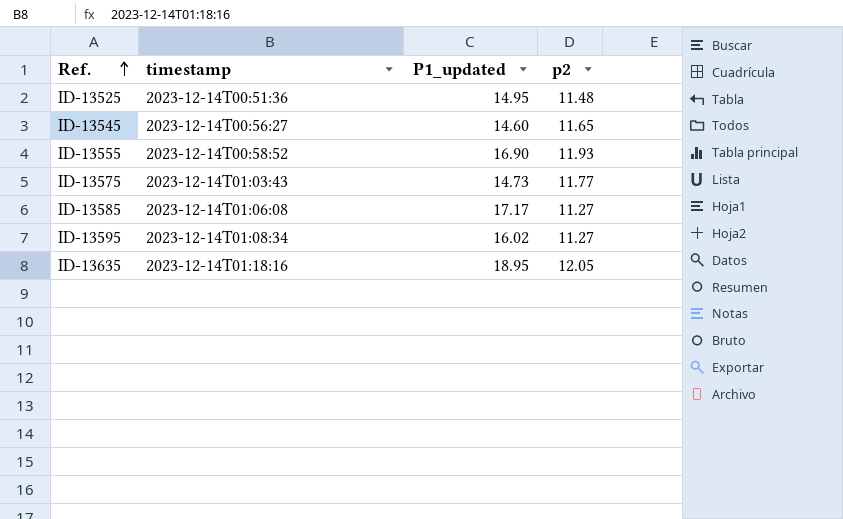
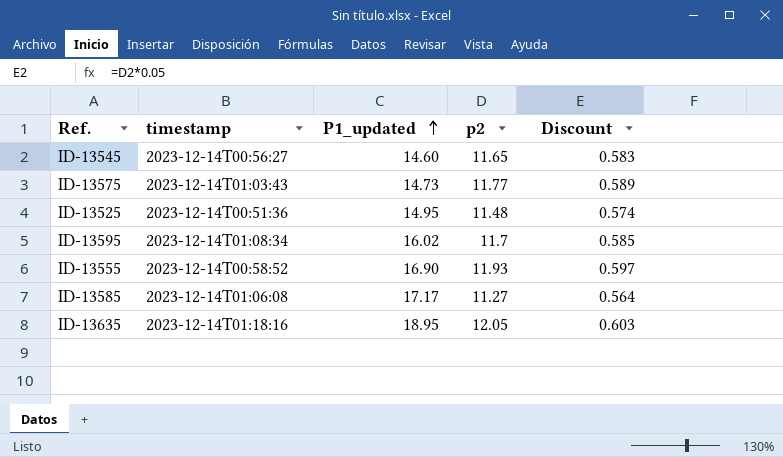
row order: Ref. ascending -> P1_updated ascending
column Discount | formula: none -> [p2] * 0.05
ID-13595 | p2: 11.27 -> 11.7

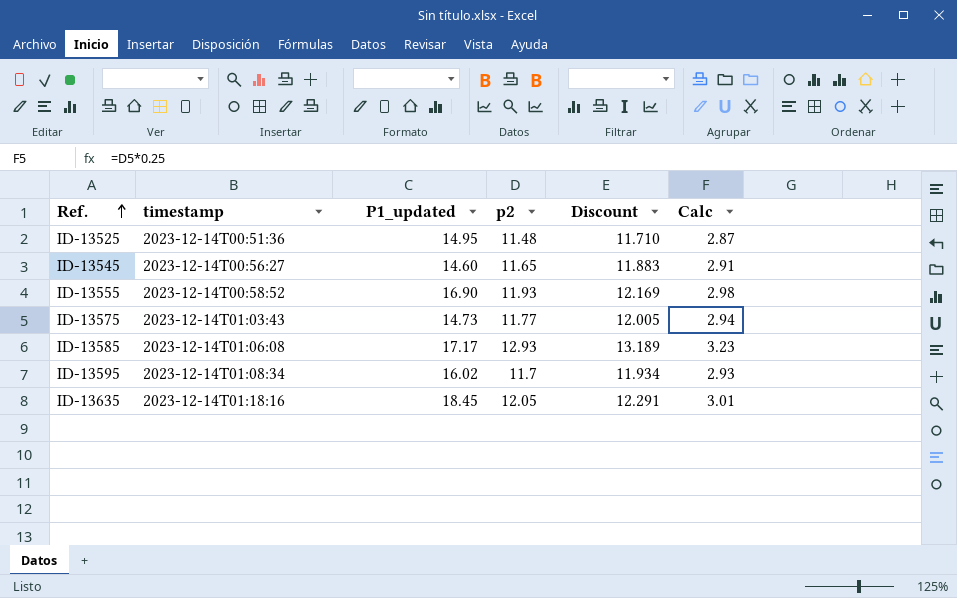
row order: P1_updated ascending -> Ref. ascending
column Discount | formula: [p2] * 0.05 -> [p2] * 1.02
column Calc | formula: none -> [p2] * 0.25
ID-13585 | p2: 11.27 -> 12.93
ID-13635 | P1_updated: 18.95 -> 18.45

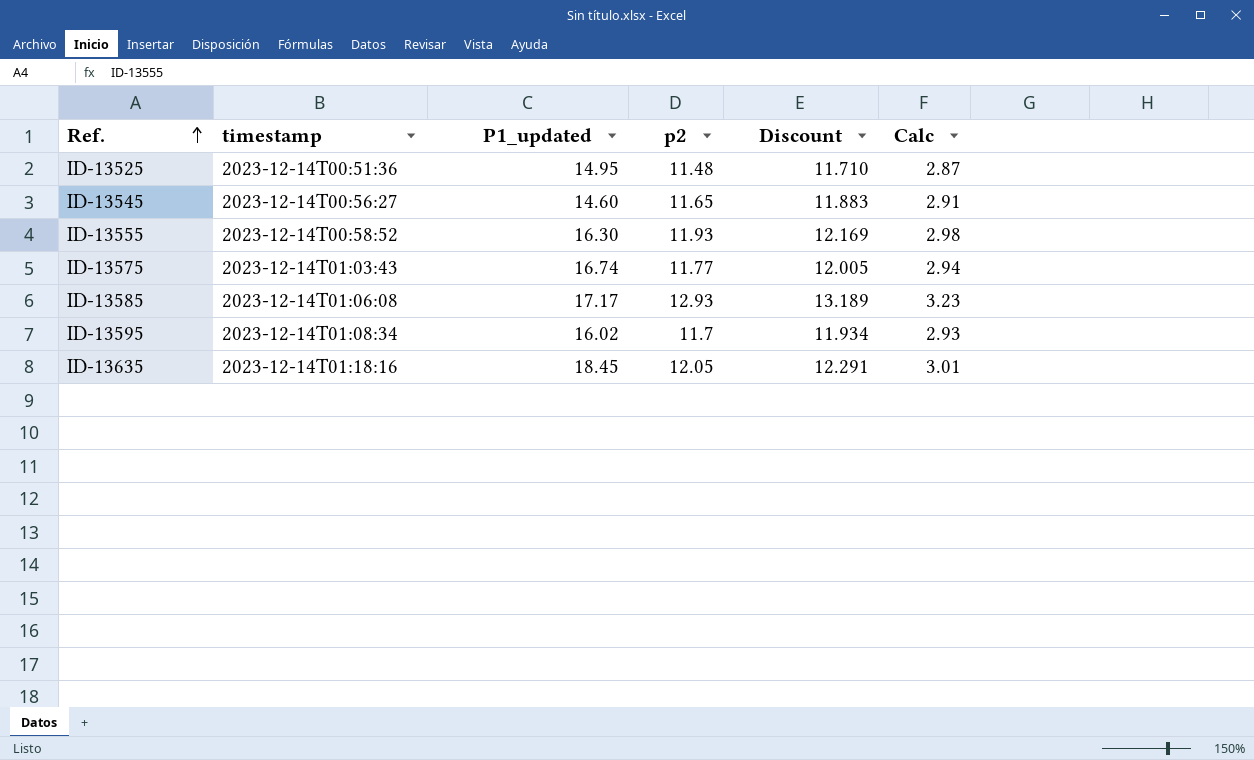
ID-13555 | P1_updated: 16.90 -> 16.30
ID-13575 | P1_updated: 14.73 -> 16.74

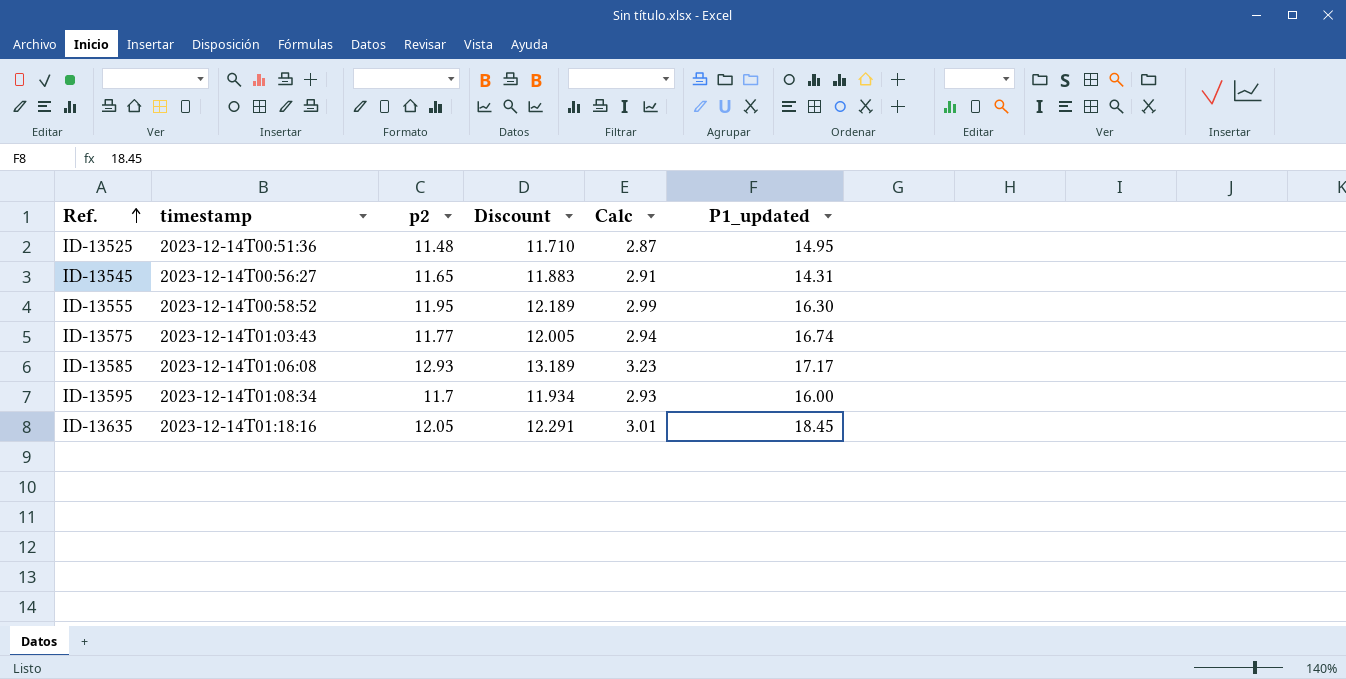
column P1_updated | position: 3 -> 6
ID-13545 | P1_updated: 14.60 -> 14.31
ID-13555 | p2: 11.93 -> 11.95
ID-13555 | Discount: 12.169 -> 12.189
ID-13555 | Calc: 2.98 -> 2.99
ID-13595 | P1_updated: 16.02 -> 16.00

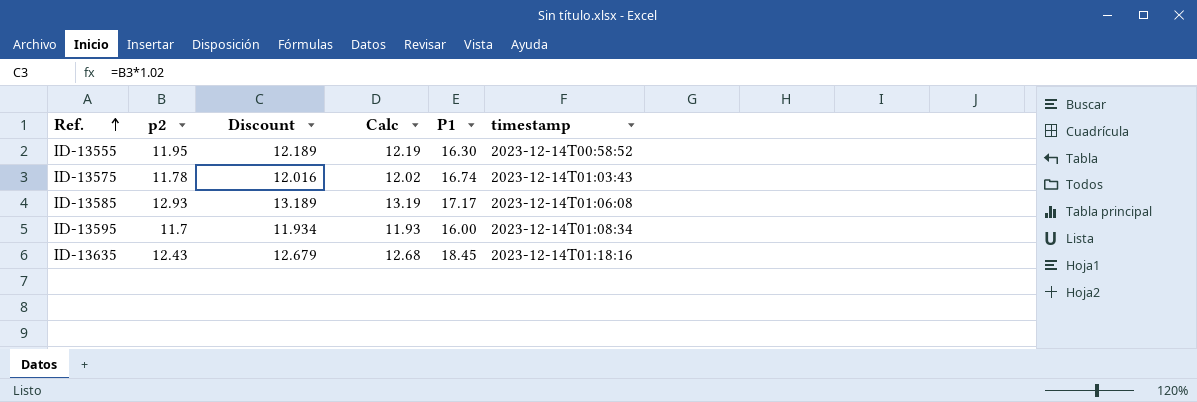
column Calc | formula: [p2] * 0.25 -> [p2] * 1.02
column name: P1_updated -> P1
column timestamp | position: 2 -> 6
row ID-13525: 2023-12-14T00:51:36 | 11.48 | 11.710 | 2.87 | 14.95 -> none
row ID-13545: 2023-12-14T00:56:27 | 11.65 | 11.883 | 2.91 | 14.31 -> none
ID-13575 | p2: 11.77 -> 11.78
ID-13575 | Discount: 12.005 -> 12.016
ID-13635 | p2: 12.05 -> 12.43
ID-13635 | Discount: 12.291 -> 12.679

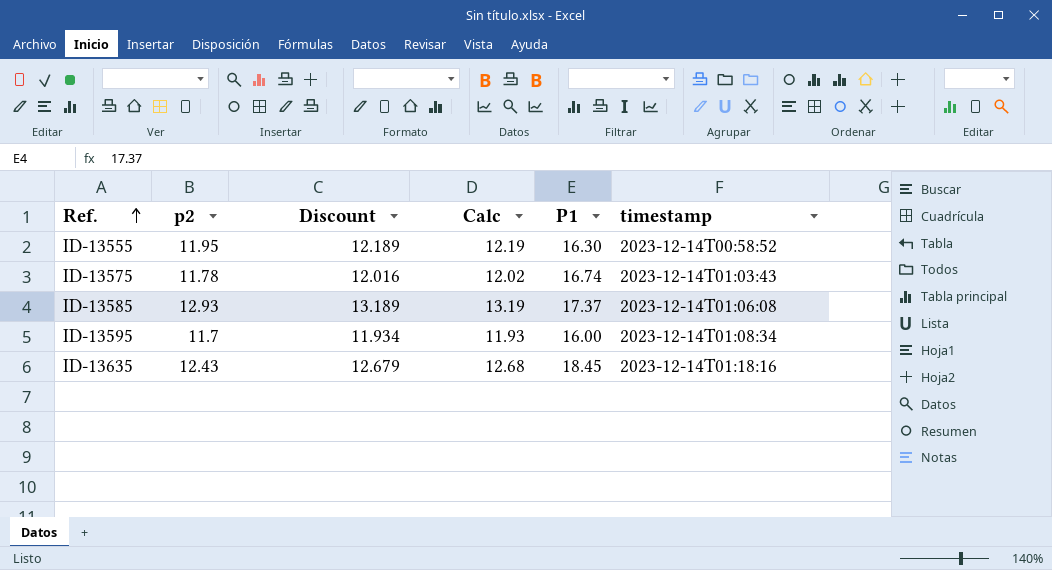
ID-13585 | P1: 17.17 -> 17.37

